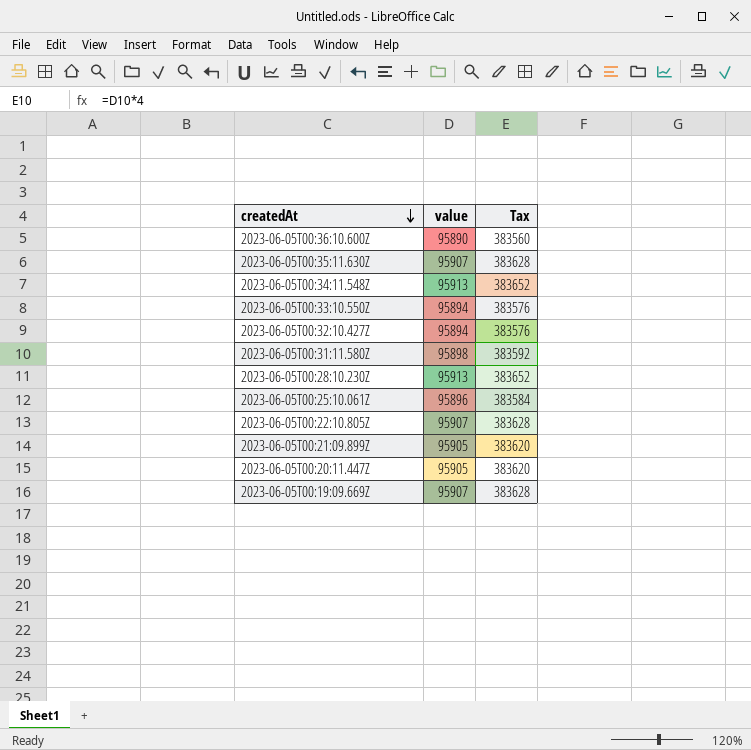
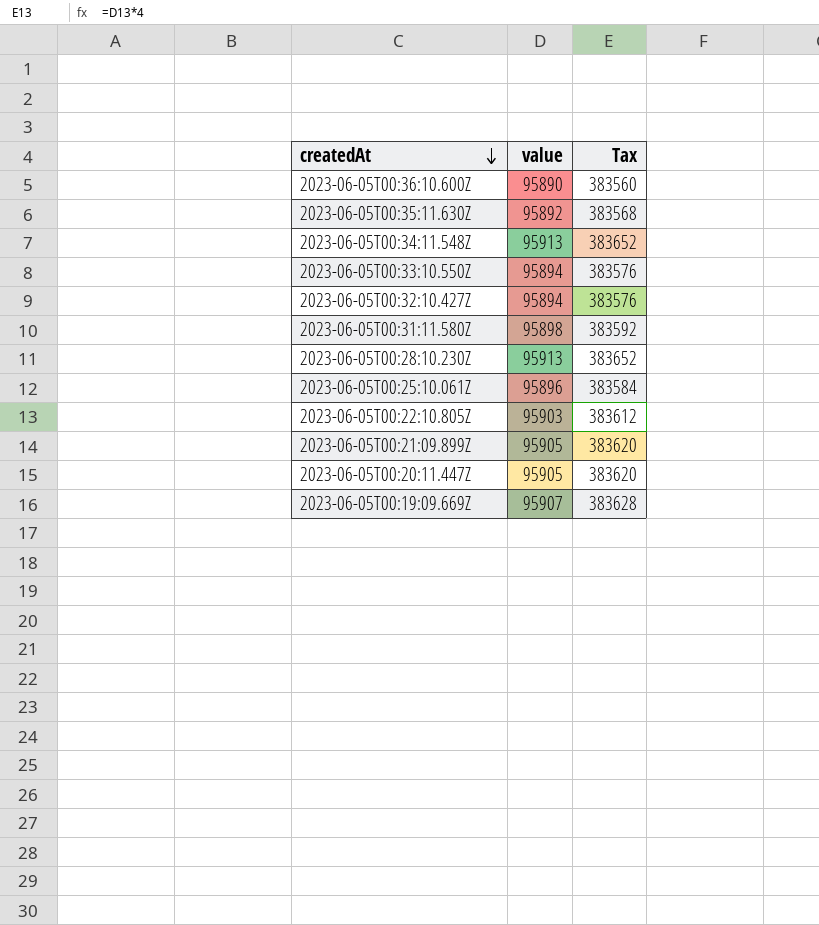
2023-06-05T00:35:11.630Z | value: 95907 -> 95892
2023-06-05T00:35:11.630Z | Tax: 383628 -> 383568
2023-06-05T00:22:10.805Z | value: 95907 -> 95903
2023-06-05T00:22:10.805Z | Tax: 383628 -> 383612

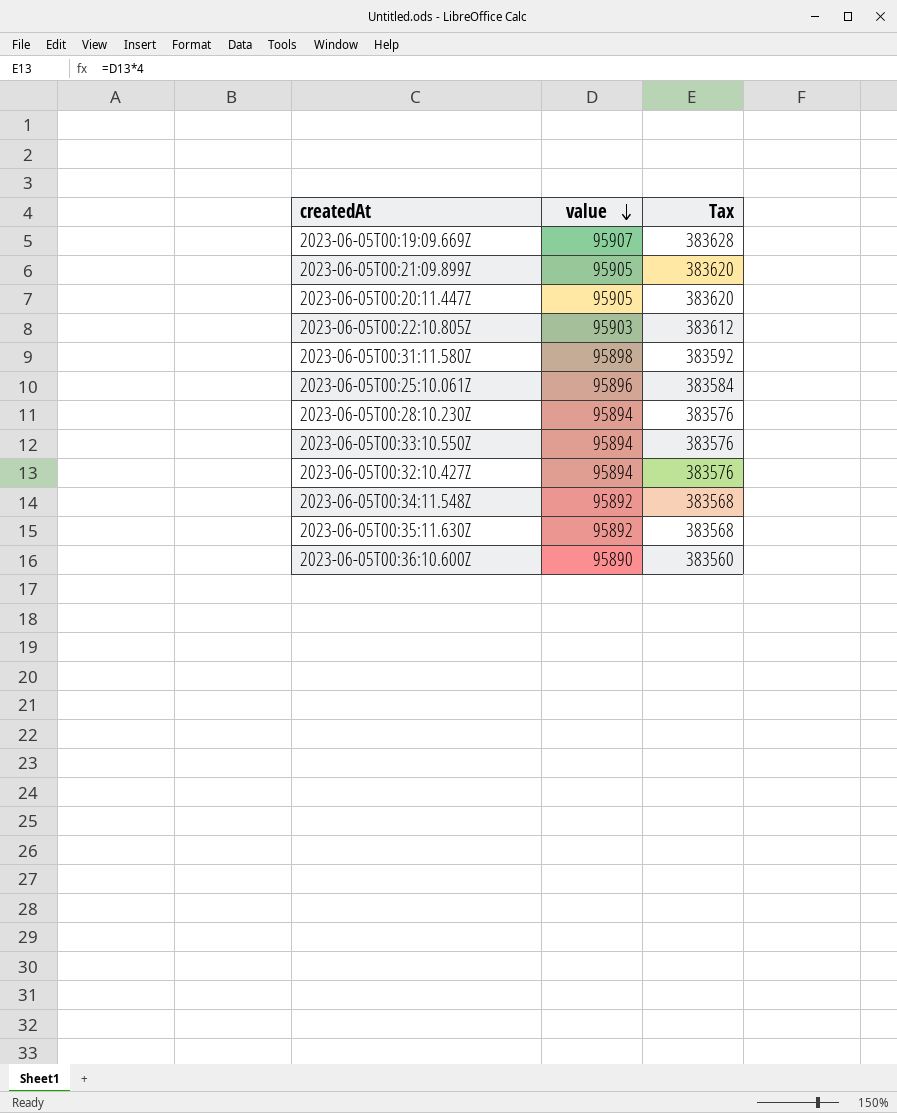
row order: createdAt descending -> value descending
2023-06-05T00:28:10.230Z | value: 95913 -> 95894
2023-06-05T00:28:10.230Z | Tax: 383652 -> 383576
2023-06-05T00:34:11.548Z | value: 95913 -> 95892
2023-06-05T00:34:11.548Z | Tax: 383652 -> 383568

